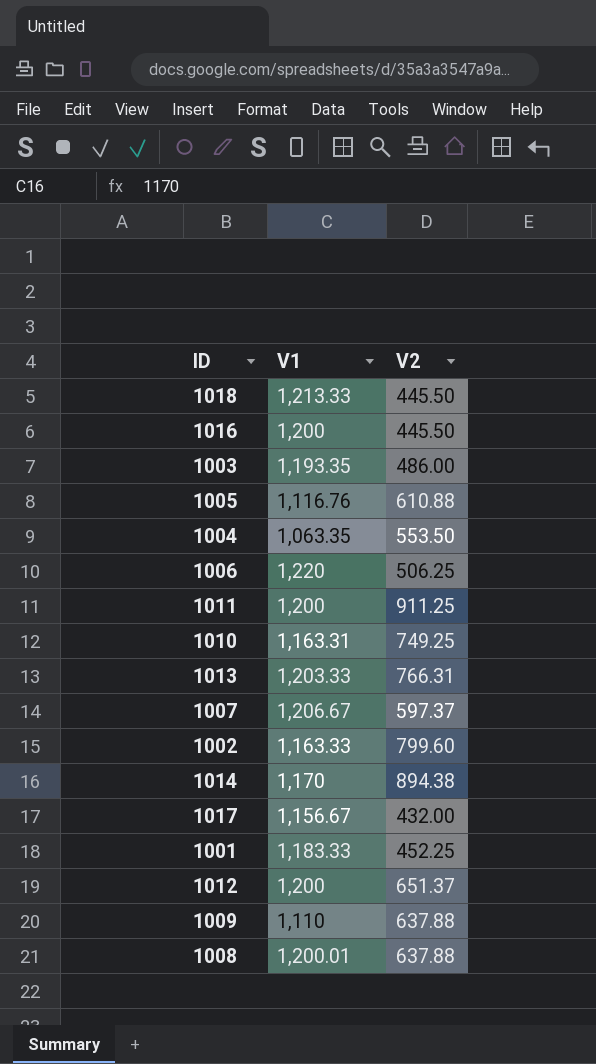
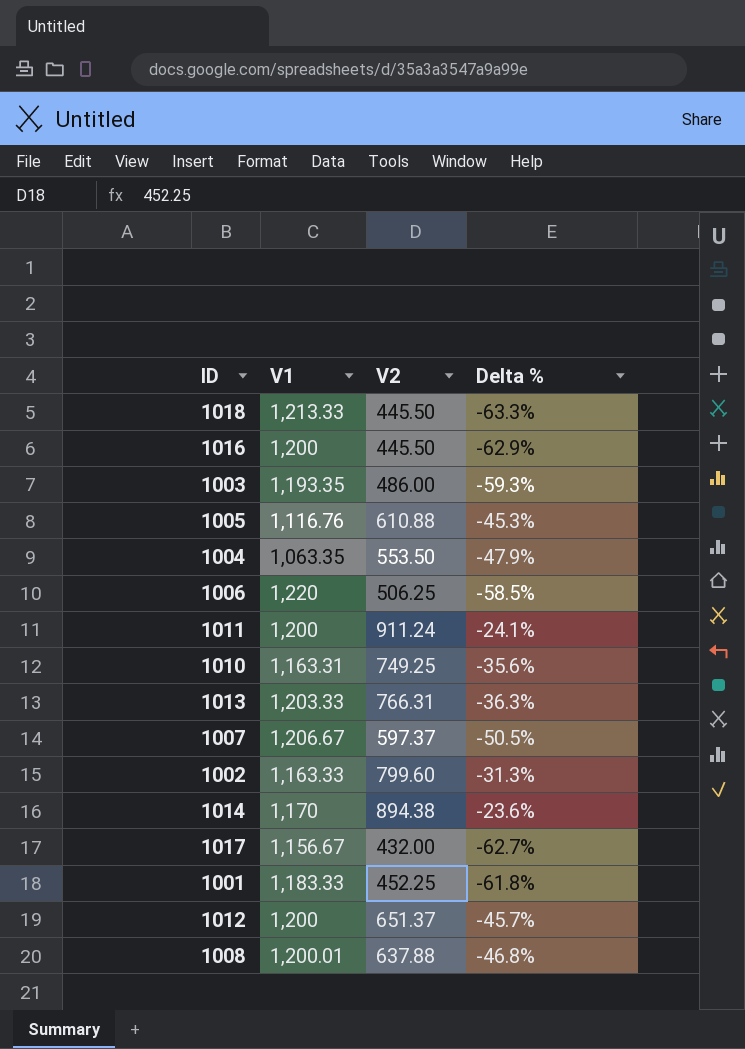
column Delta % | formula: none -> ([V2] - [V1]) / [V1]
row 1009: 1,110 | 637.88 -> none
1011 | V2: 911.25 -> 911.24

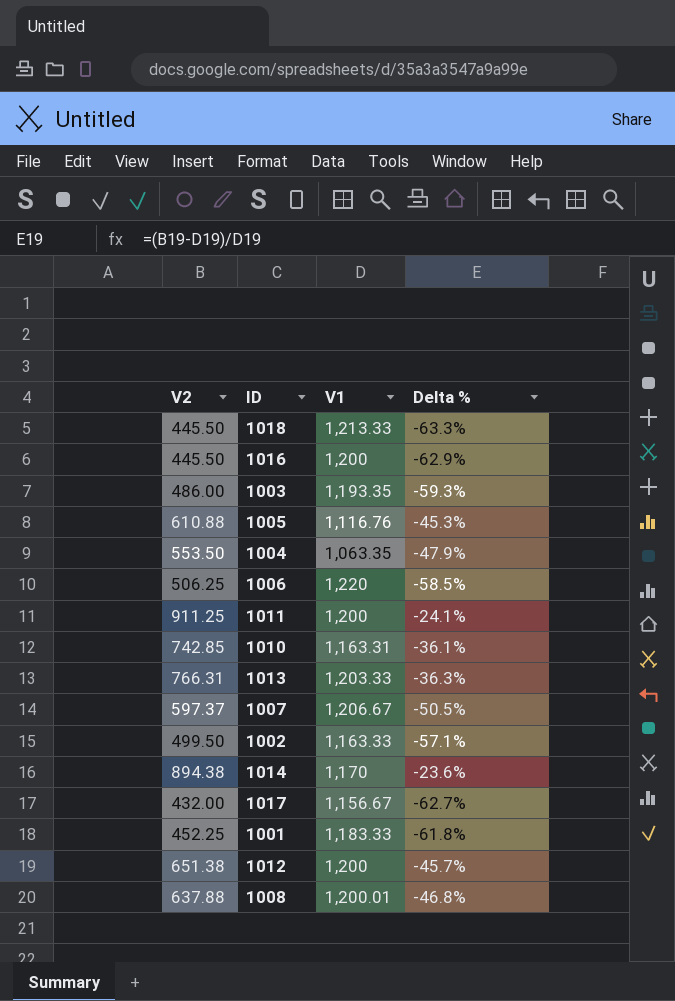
column V2 | position: 3 -> 1
1011 | V2: 911.24 -> 911.25
1010 | V2: 749.25 -> 742.85
1010 | Delta %: -35.6% -> -36.1%
1002 | V2: 799.60 -> 499.50
1002 | Delta %: -31.3% -> -57.1%
1012 | V2: 651.37 -> 651.38

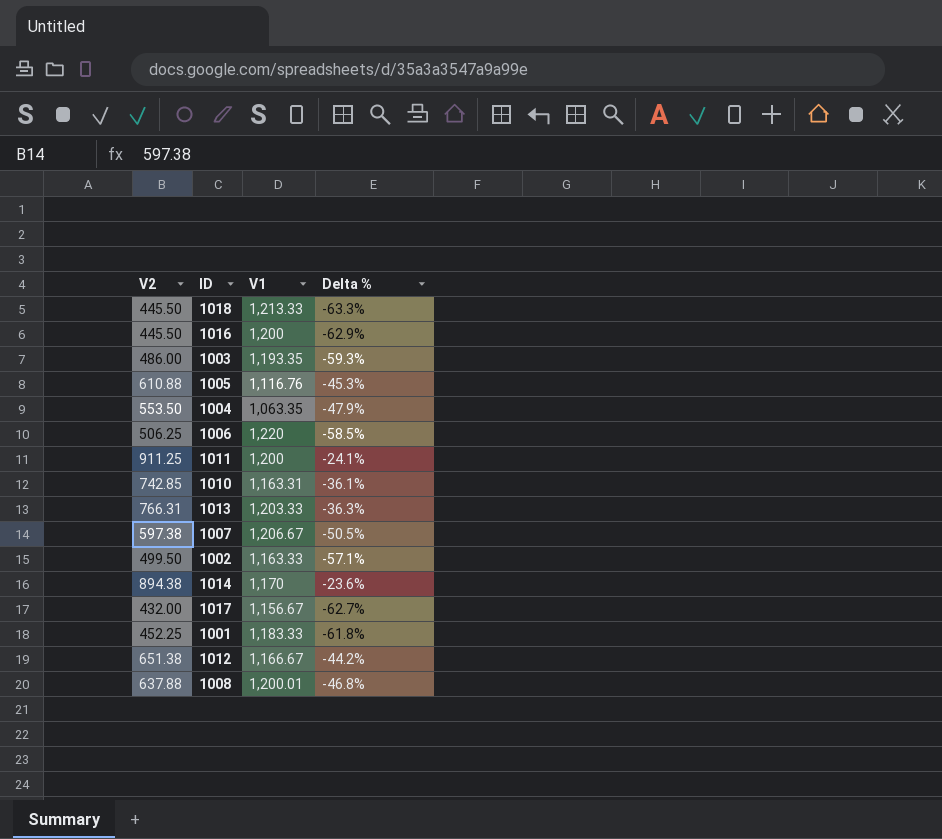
1007 | V2: 597.37 -> 597.38
1012 | V1: 1,200 -> 1,166.67
1012 | Delta %: -45.7% -> -44.2%

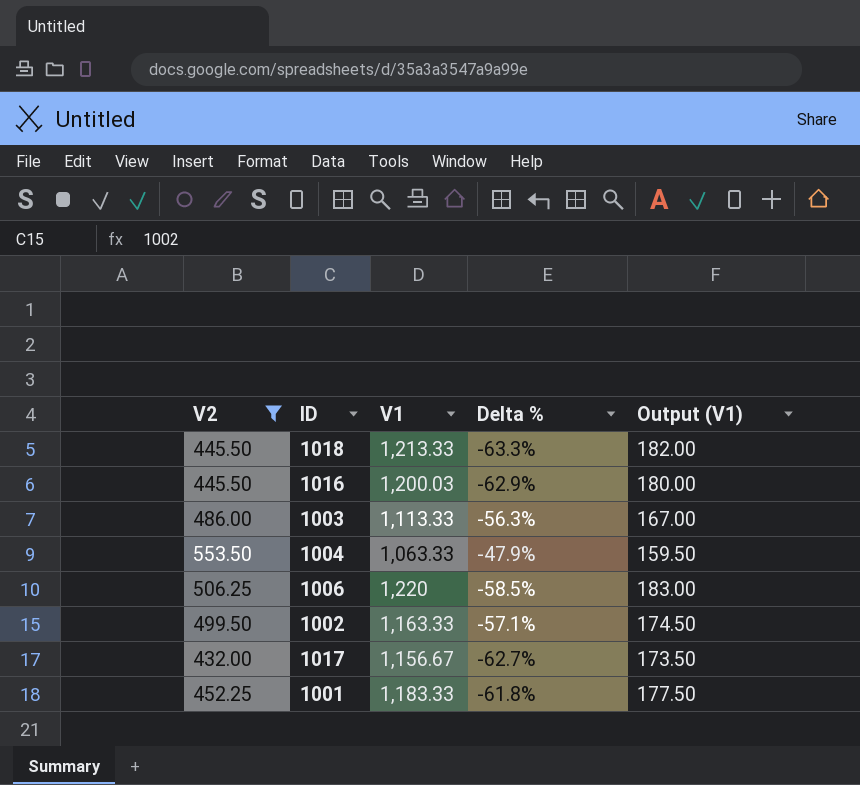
filter: none -> V2 <= 553.50
column Output (V1) | formula: none -> [V1] * 0.15
1016 | V1: 1,200 -> 1,200.03
1003 | V1: 1,193.35 -> 1,113.33
1003 | Delta %: -59.3% -> -56.3%
1004 | V1: 1,063.35 -> 1,063.33

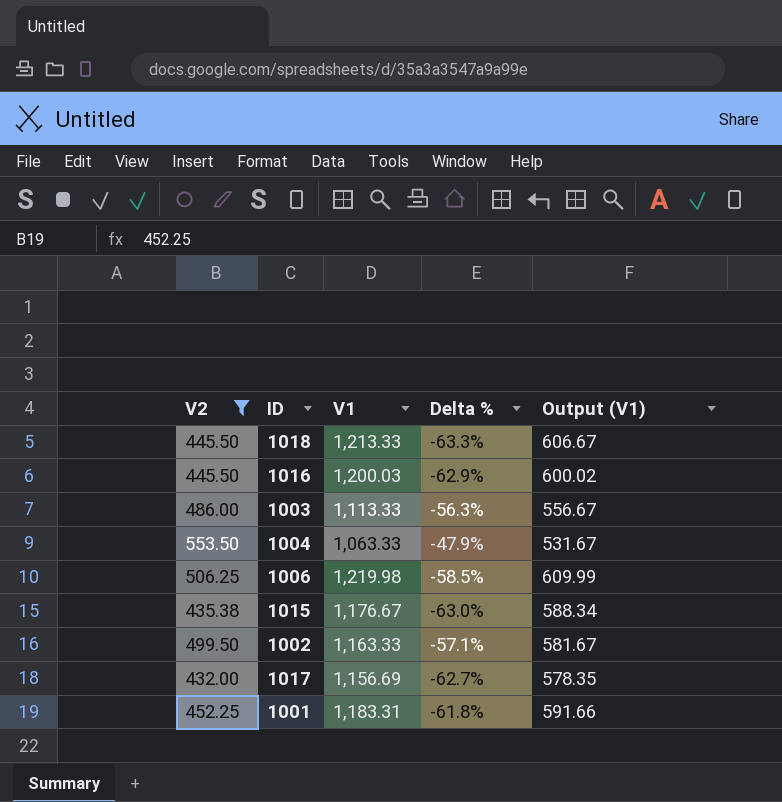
column Output (V1) | formula: [V1] * 0.15 -> [V1] * 0.5
1006 | V1: 1,220 -> 1,219.98
row 1015: none -> 435.38 | 1,176.67 | -63.0% | 588.34
1017 | V1: 1,156.67 -> 1,156.69
1001 | V1: 1,183.33 -> 1,183.31

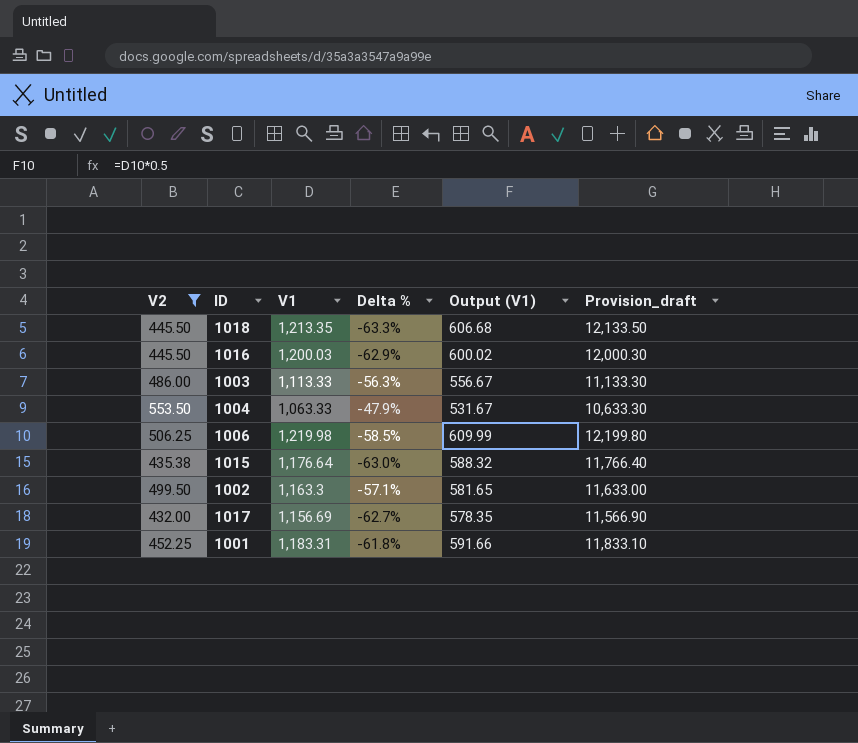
column Provision_draft | formula: none -> [V1] * 10
1018 | V1: 1,213.33 -> 1,213.35
1018 | Output (V1): 606.67 -> 606.68
1015 | V1: 1,176.67 -> 1,176.64
1015 | Output (V1): 588.34 -> 588.32
1002 | V1: 1,163.33 -> 1,163.3
1002 | Output (V1): 581.67 -> 581.65

